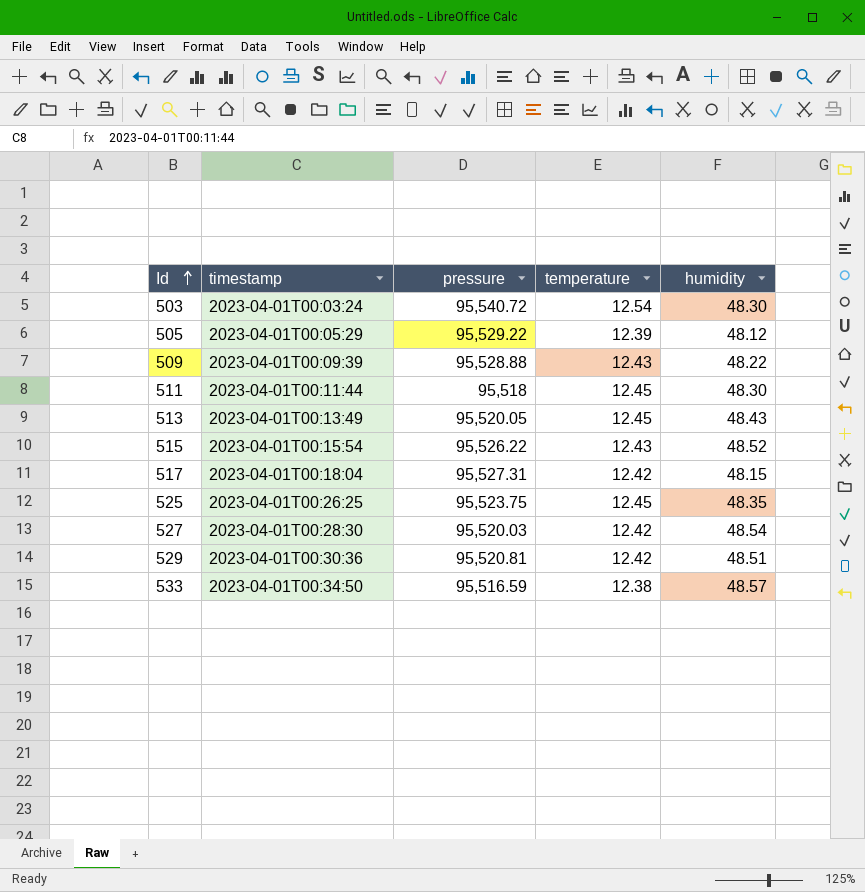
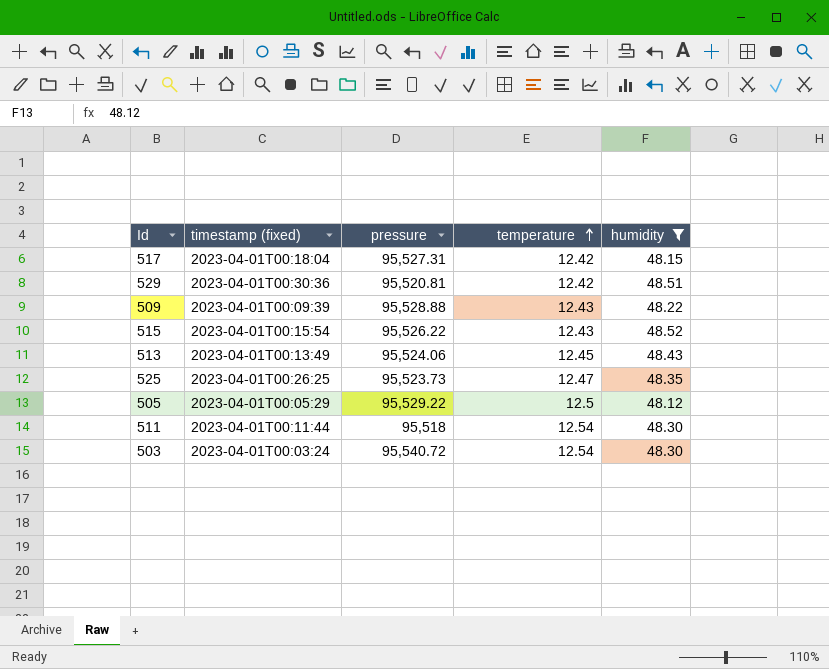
filter: none -> humidity <= 48.52
row order: Id ascending -> temperature ascending
column name: timestamp -> timestamp (fixed)
513 | pressure: 95,520.05 -> 95,524.06
525 | pressure: 95,523.75 -> 95,523.73
525 | temperature: 12.45 -> 12.47
505 | temperature: 12.39 -> 12.5
511 | temperature: 12.45 -> 12.54

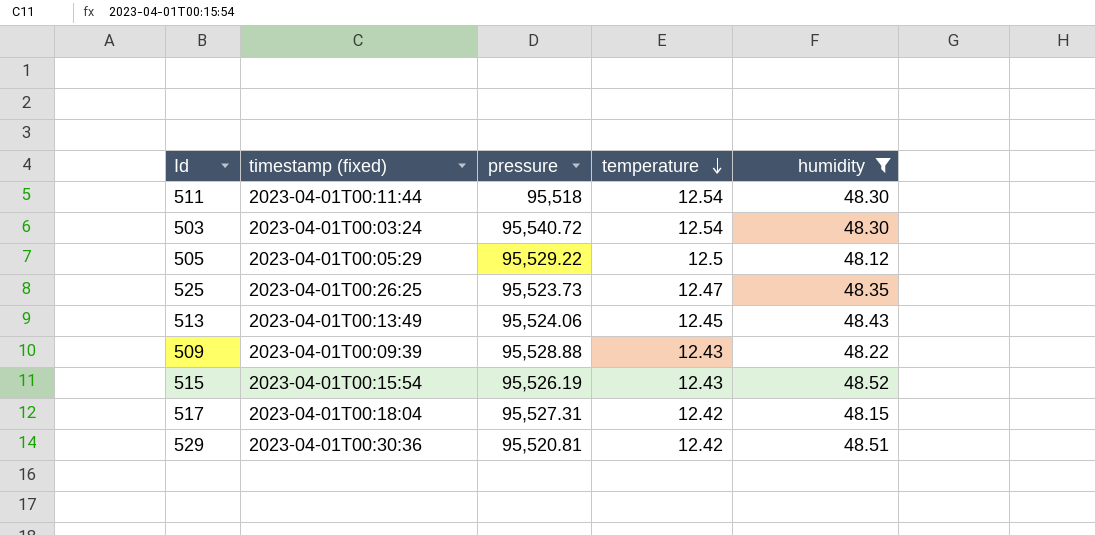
row order: temperature ascending -> temperature descending
515 | pressure: 95,526.22 -> 95,526.19

